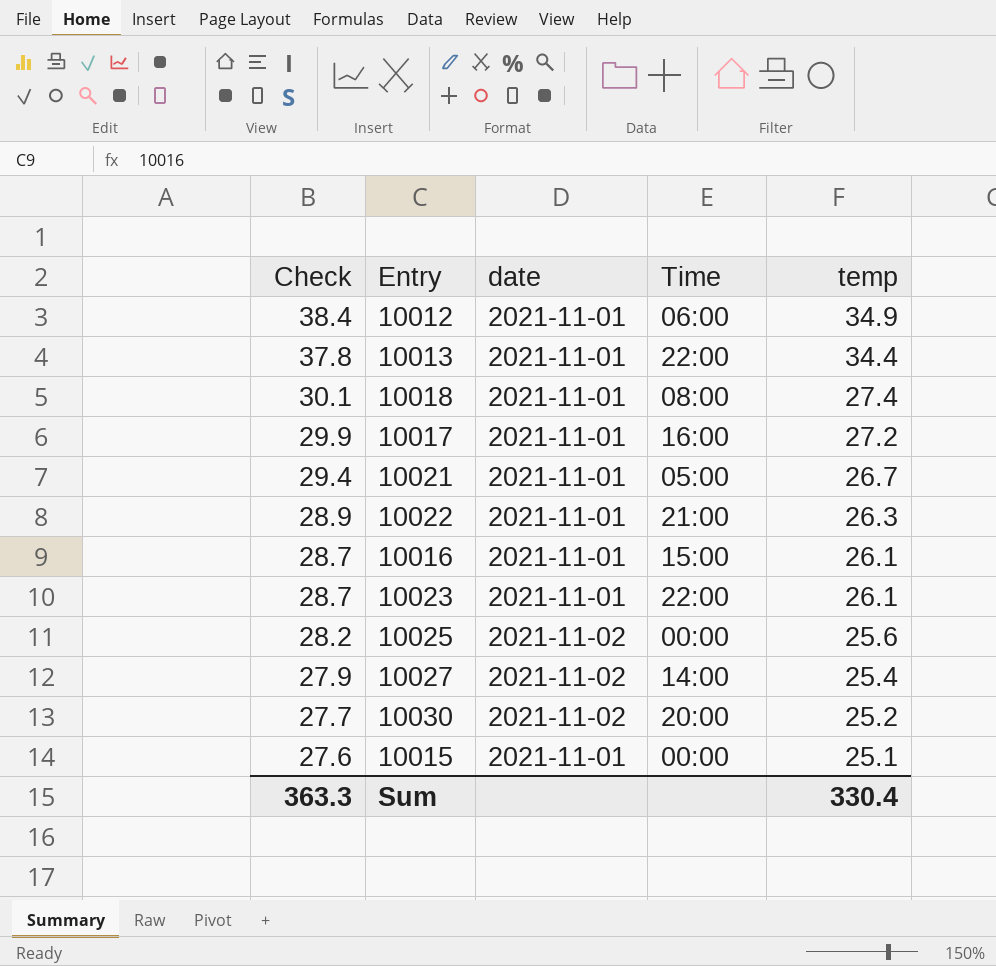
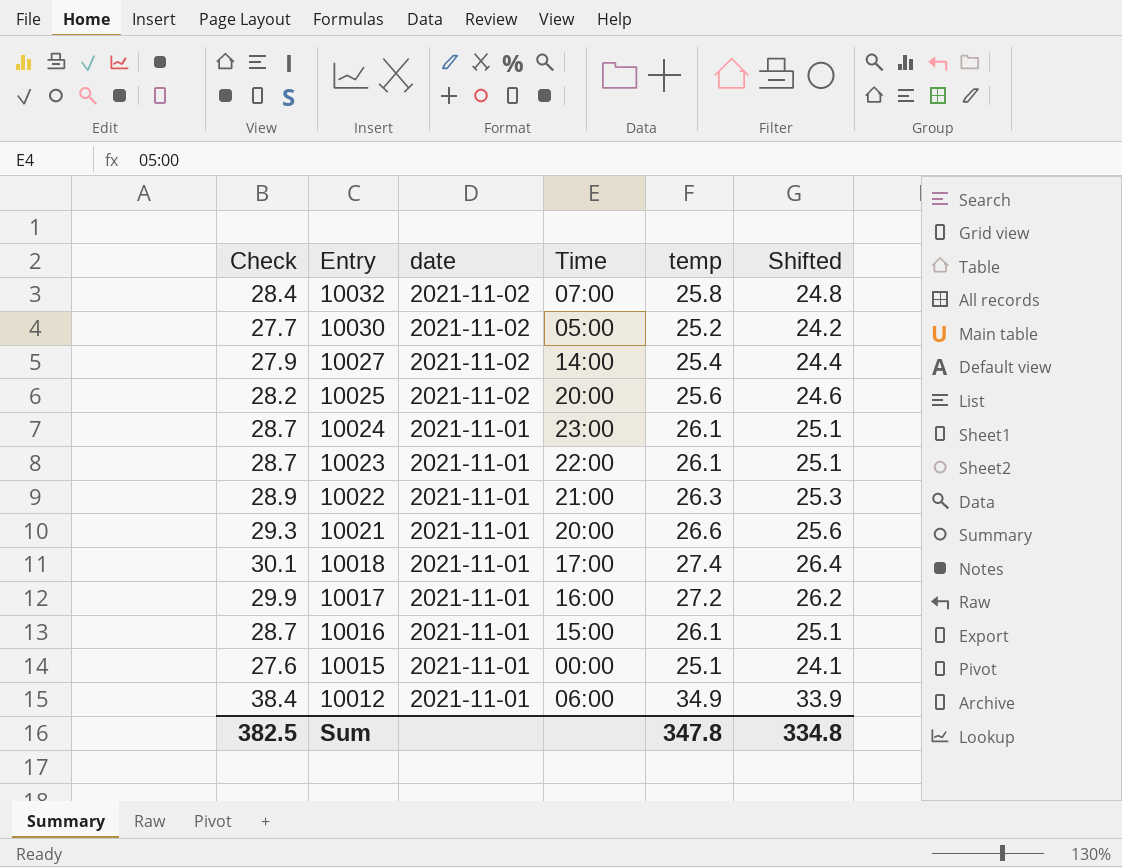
row order: Check descending -> Entry descending
column Shifted | formula: none -> [temp] - 1
row 10013: 37.8 | 2021-11-01 | 22:00 | 34.4 -> none
row 10032: none -> 28.4 | 2021-11-02 | 07:00 | 25.8 | 24.8
10030 | Time: 20:00 -> 05:00
10025 | Time: 00:00 -> 20:00
row 10024: none -> 28.7 | 2021-11-01 | 23:00 | 26.1 | 25.1
10021 | Check: 29.4 -> 29.3
10021 | Time: 05:00 -> 20:00
10021 | temp: 26.7 -> 26.6
10018 | Time: 08:00 -> 17:00
Sum | Check: 363.3 -> 382.5
Sum | temp: 330.4 -> 347.8

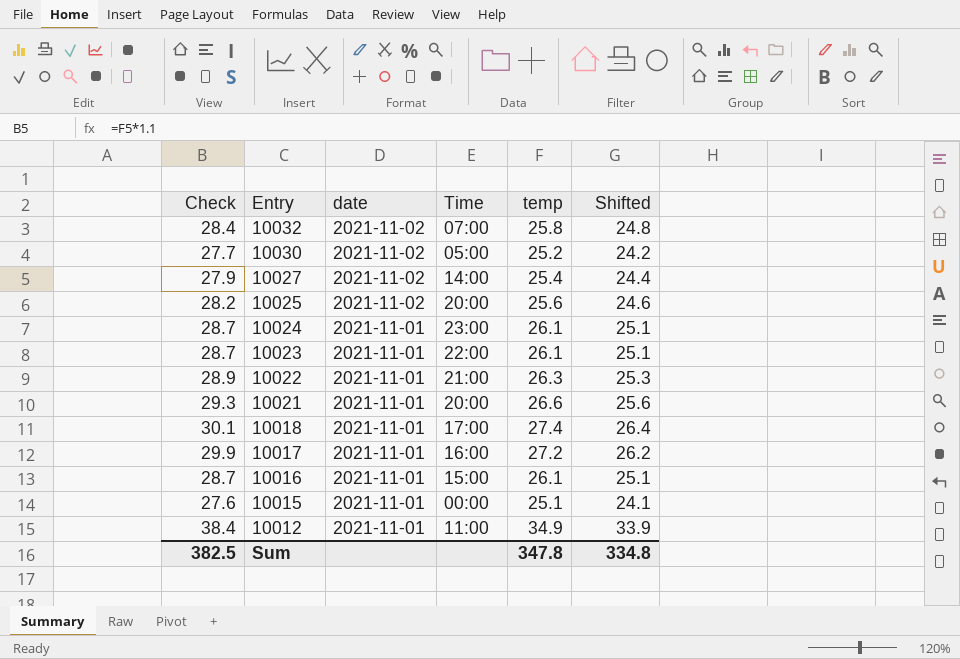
10012 | Time: 06:00 -> 11:00

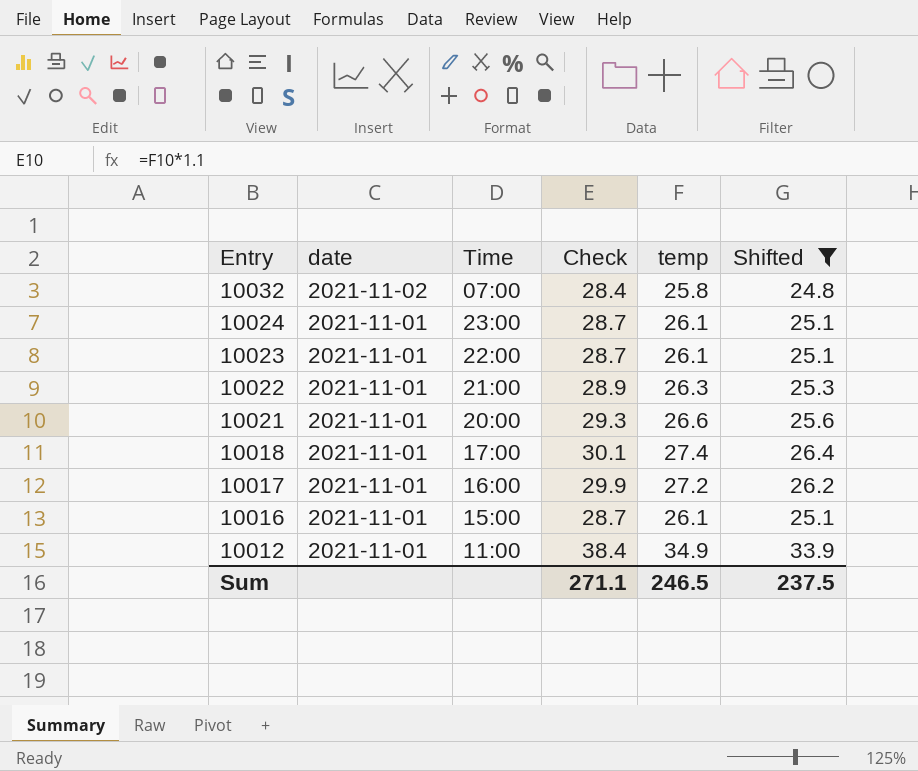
filter: none -> Shifted >= 24.8
column Check | position: 1 -> 4
Sum | Check: 382.5 -> 271.1
Sum | temp: 347.8 -> 246.5
Sum | Shifted: 334.8 -> 237.5

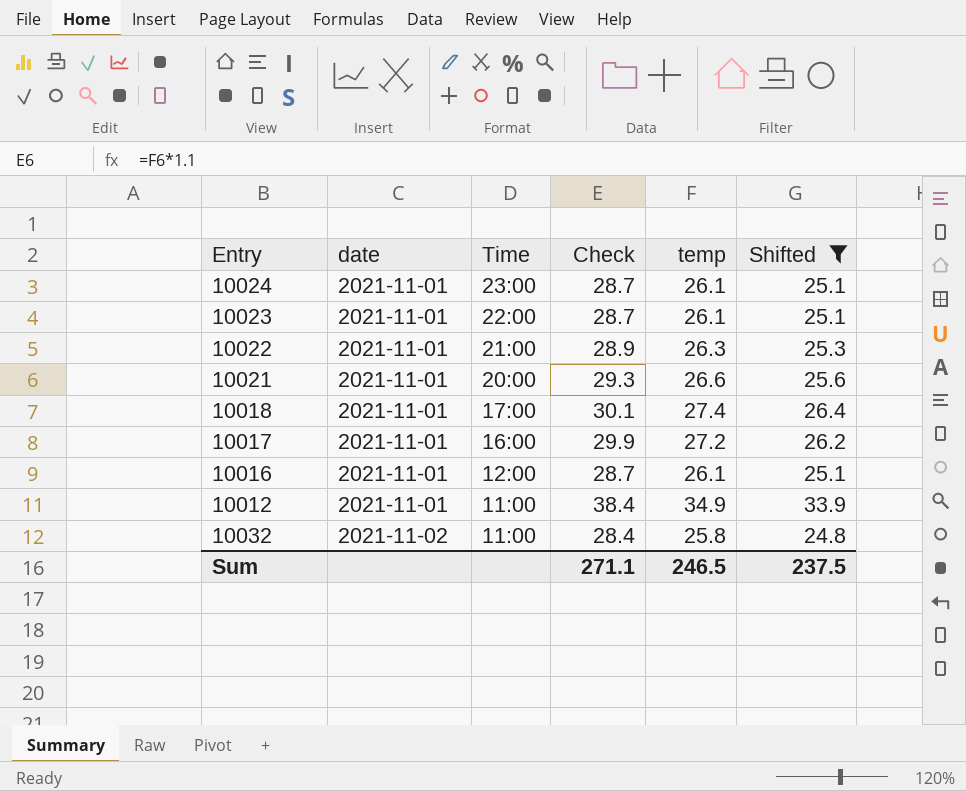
row order: Entry descending -> date ascending
10016 | Time: 15:00 -> 12:00
10032 | Time: 07:00 -> 11:00

